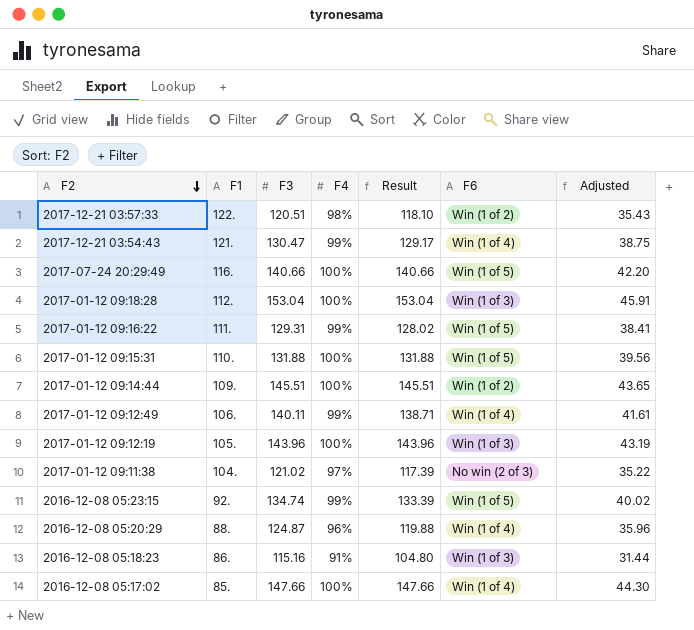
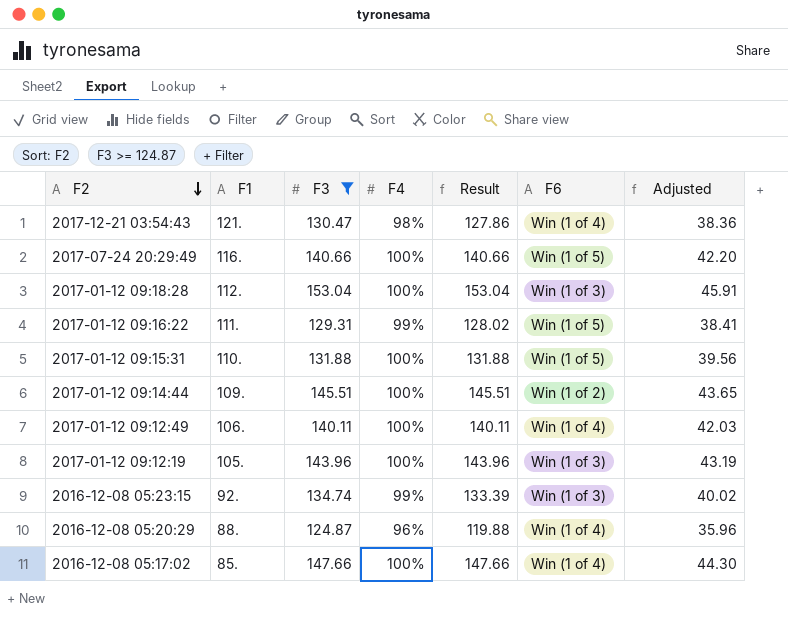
filter: none -> F3 >= 124.87
2017-12-21 03:54:43 | F4: 99% -> 98%
2017-12-21 03:54:43 | Result: 129.17 -> 127.86
2017-12-21 03:54:43 | Adjusted: 38.75 -> 38.36
2017-01-12 09:12:49 | F4: 99% -> 100%
2017-01-12 09:12:49 | Result: 138.71 -> 140.11
2017-01-12 09:12:49 | Adjusted: 41.61 -> 42.03
2016-12-08 05:23:15 | F6: Win (1 of 5) -> Win (1 of 3)

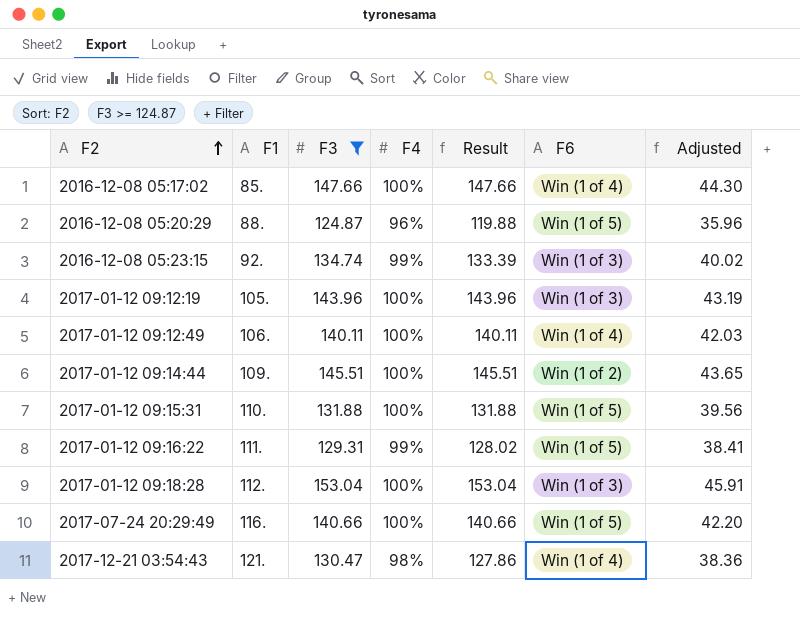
row order: F2 descending -> F2 ascending
2016-12-08 05:20:29 | F6: Win (1 of 4) -> Win (1 of 5)

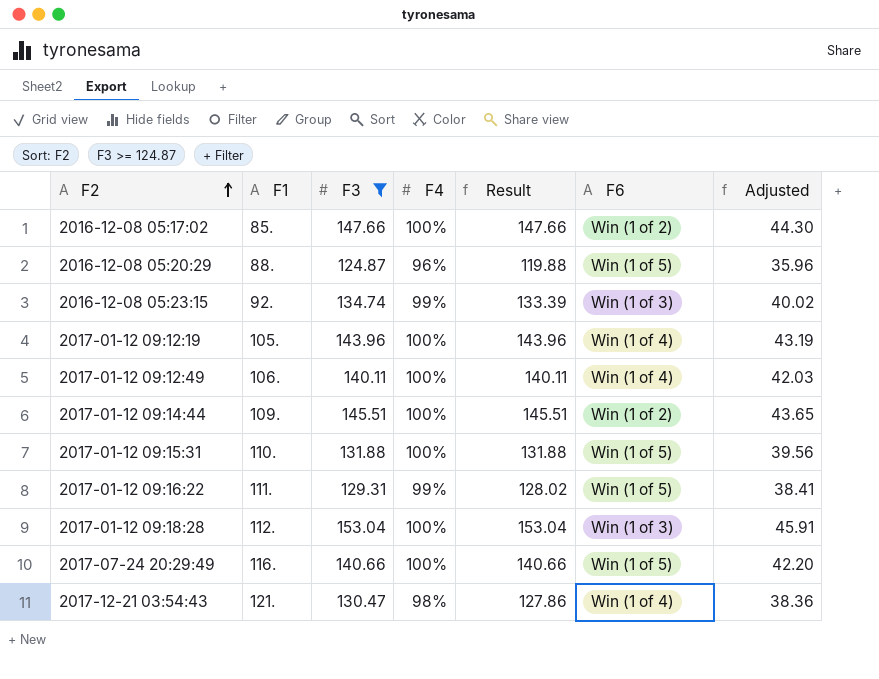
2016-12-08 05:17:02 | F6: Win (1 of 4) -> Win (1 of 2)
2017-01-12 09:12:19 | F6: Win (1 of 3) -> Win (1 of 4)

